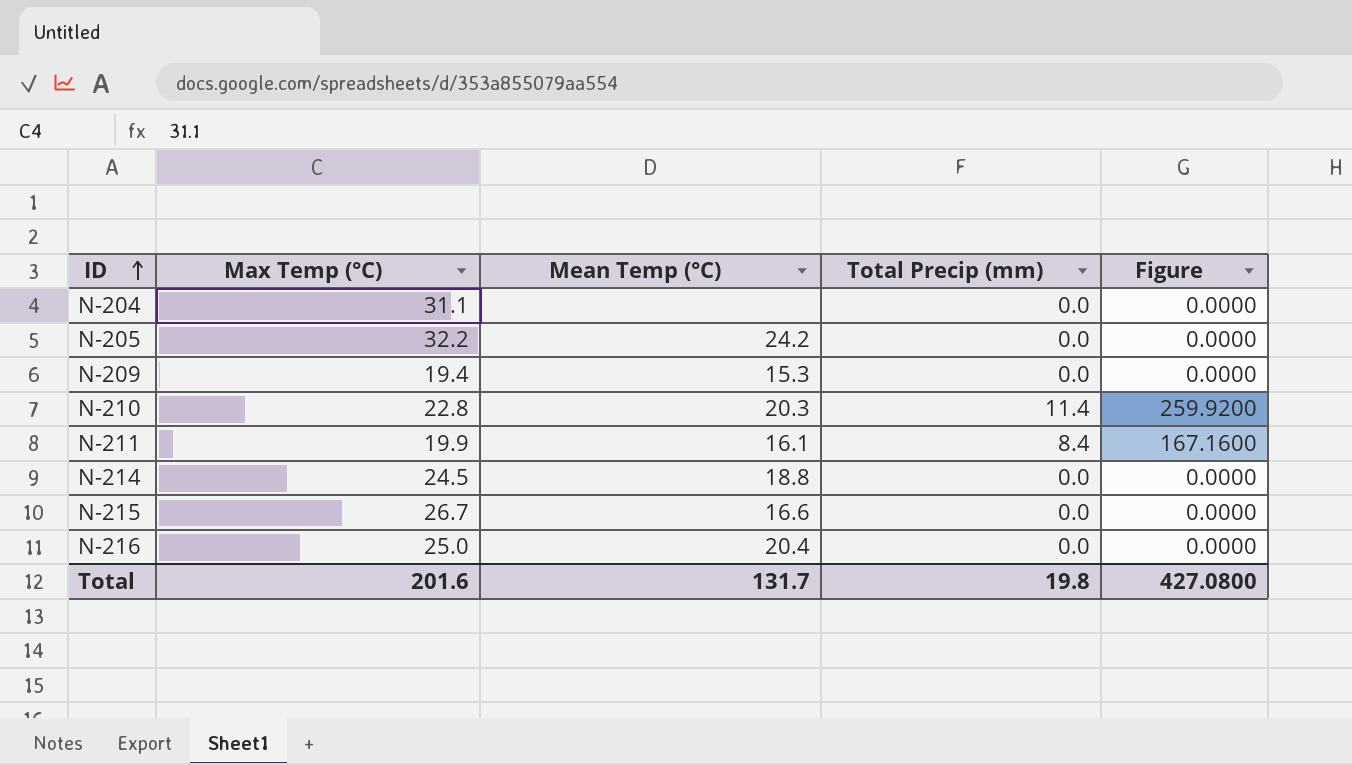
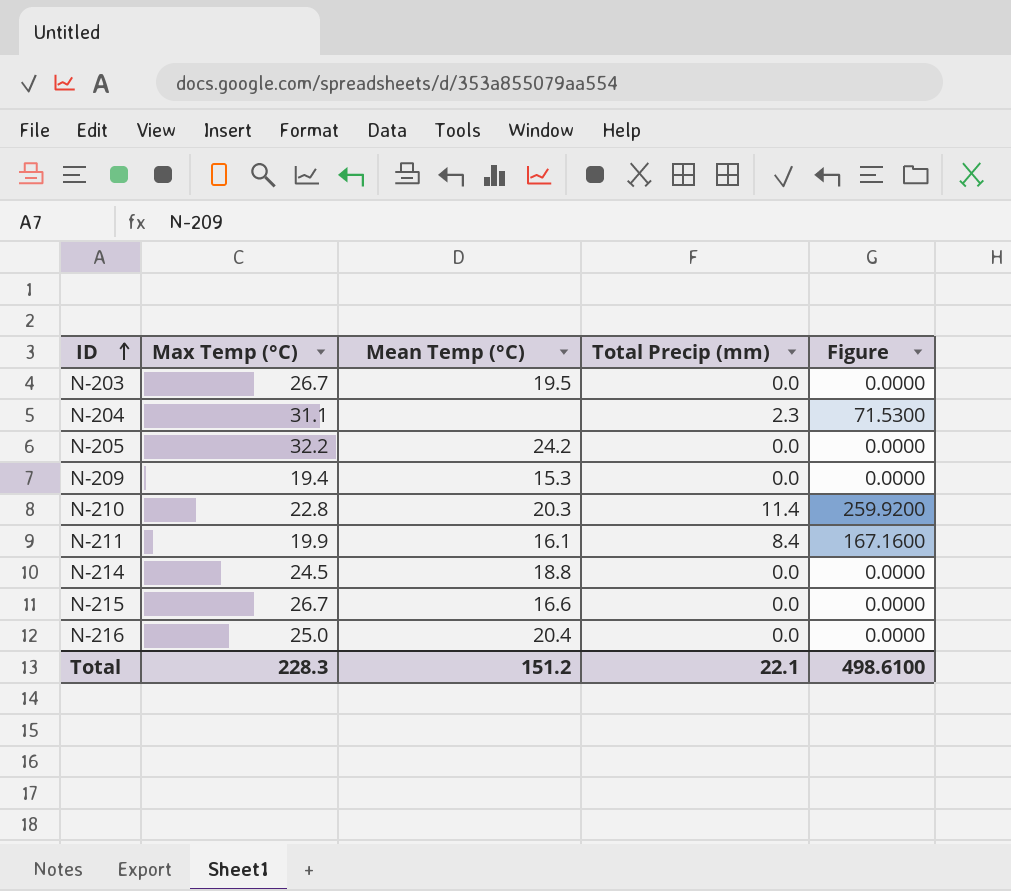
row N-203: none -> 26.7 | 19.5 | 0.0 | 0.0000
N-204 | Total Precip (mm): 0.0 -> 2.3
N-204 | Figure: 0.0000 -> 71.5300
Total | Max Temp (°C): 201.6 -> 228.3
Total | Mean Temp (°C): 131.7 -> 151.2
Total | Total Precip (mm): 19.8 -> 22.1
Total | Figure: 427.0800 -> 498.6100

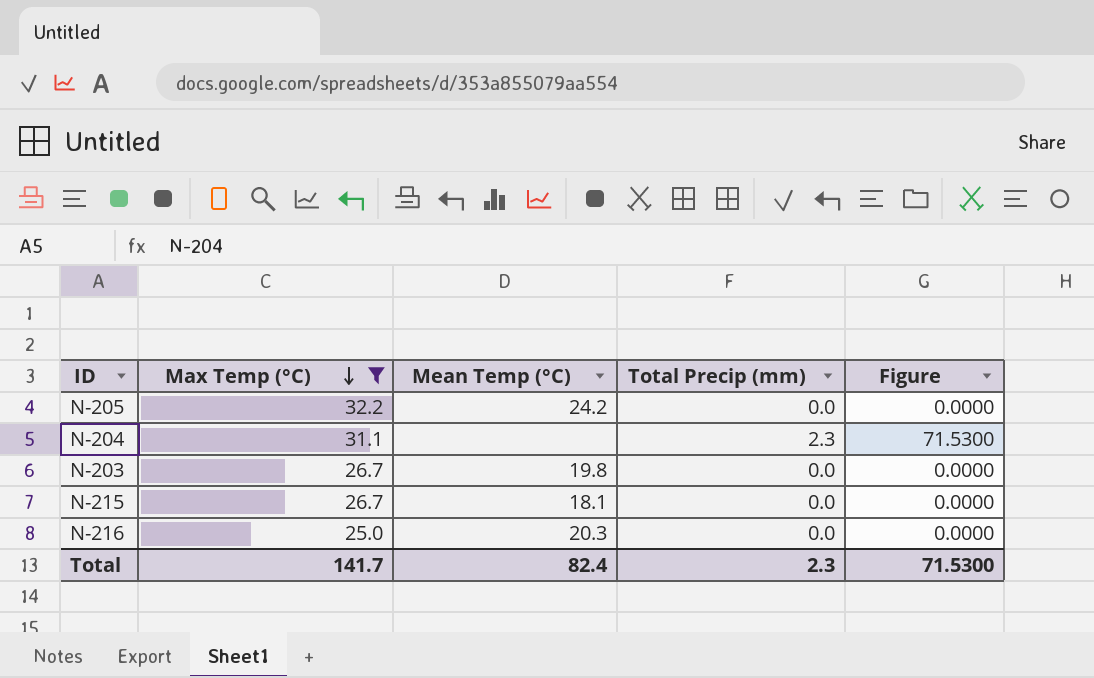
filter: none -> Max Temp (°C) >= 25.0
row order: ID ascending -> Max Temp (°C) descending
N-203 | Mean Temp (°C): 19.5 -> 19.8
N-215 | Mean Temp (°C): 16.6 -> 18.1
N-216 | Mean Temp (°C): 20.4 -> 20.3
Total | Max Temp (°C): 228.3 -> 141.7
Total | Mean Temp (°C): 151.2 -> 82.4
Total | Total Precip (mm): 22.1 -> 2.3
Total | Figure: 498.6100 -> 71.5300

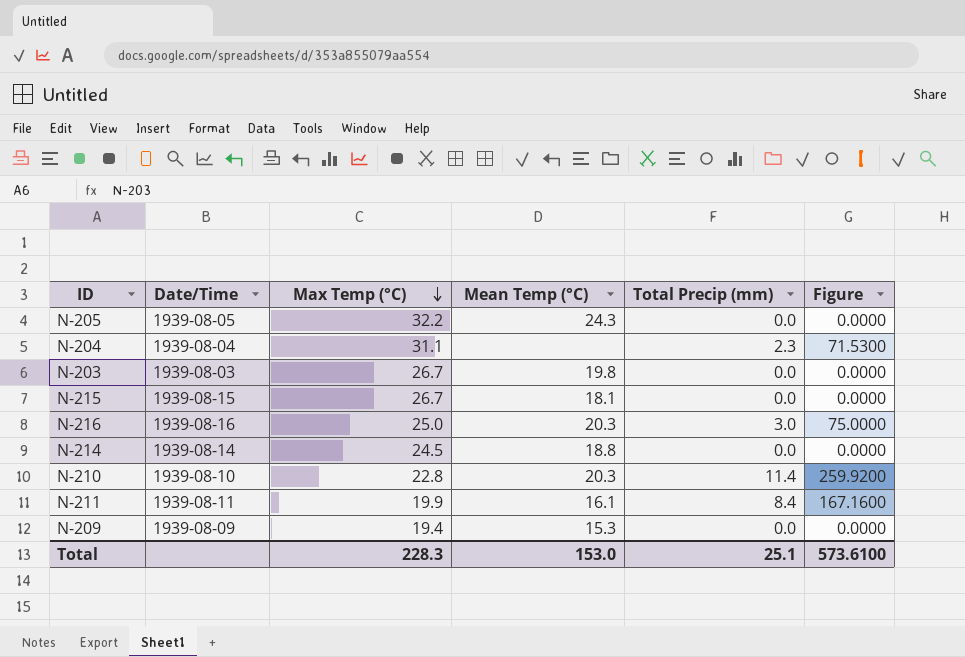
filter: Max Temp (°C) >= 25.0 -> none
column Date/Time | position: none -> 2
N-205 | Mean Temp (°C): 24.2 -> 24.3
N-216 | Total Precip (mm): 0.0 -> 3.0
N-216 | Figure: 0.0000 -> 75.0000
Total | Max Temp (°C): 141.7 -> 228.3
Total | Mean Temp (°C): 82.4 -> 153.0
Total | Total Precip (mm): 2.3 -> 25.1
Total | Figure: 71.5300 -> 573.6100

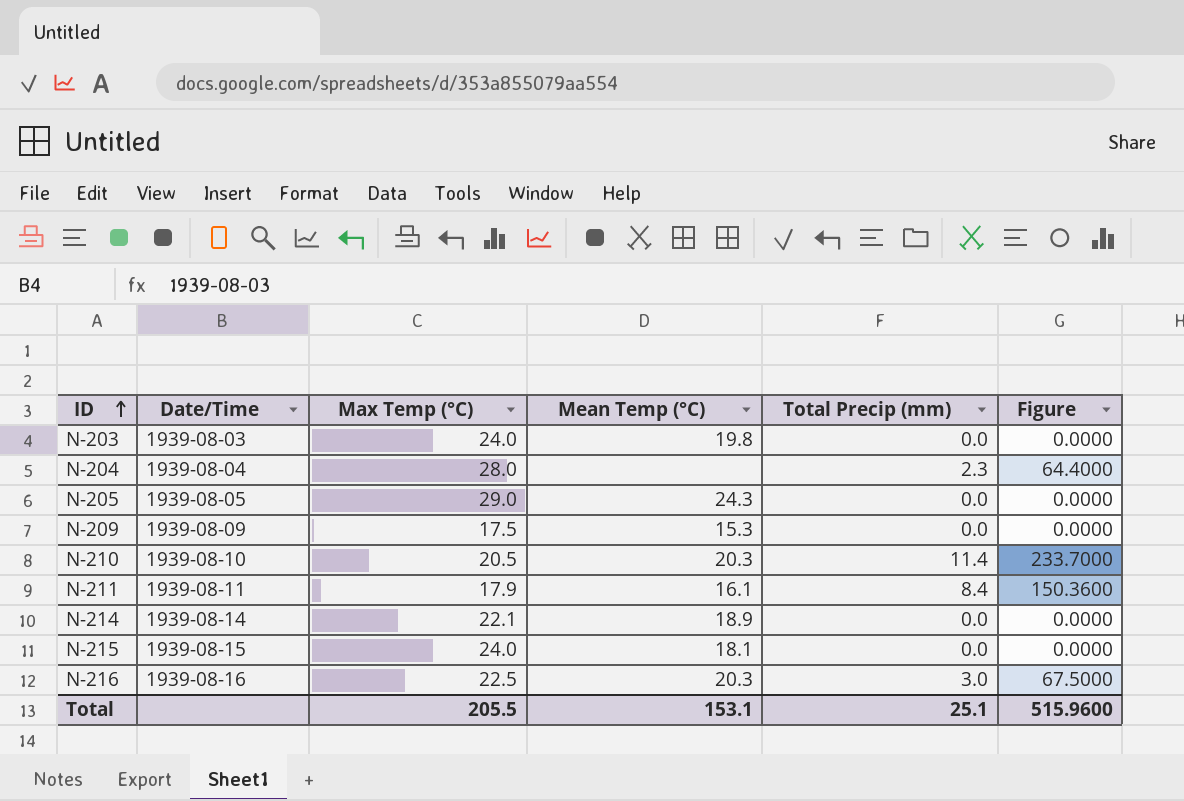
row order: Max Temp (°C) descending -> ID ascending
N-203 | Max Temp (°C): 26.7 -> 24.0
N-204 | Max Temp (°C): 31.1 -> 28.0
N-204 | Figure: 71.5300 -> 64.4000
N-205 | Max Temp (°C): 32.2 -> 29.0
N-209 | Max Temp (°C): 19.4 -> 17.5
N-210 | Max Temp (°C): 22.8 -> 20.5
N-210 | Figure: 259.9200 -> 233.7000
N-211 | Max Temp (°C): 19.9 -> 17.9
N-211 | Figure: 167.1600 -> 150.3600
N-214 | Max Temp (°C): 24.5 -> 22.1
N-214 | Mean Temp (°C): 18.8 -> 18.9
N-215 | Max Temp (°C): 26.7 -> 24.0
N-216 | Max Temp (°C): 25.0 -> 22.5
N-216 | Figure: 75.0000 -> 67.5000
Total | Max Temp (°C): 228.3 -> 205.5
Total | Mean Temp (°C): 153.0 -> 153.1
Total | Figure: 573.6100 -> 515.9600

